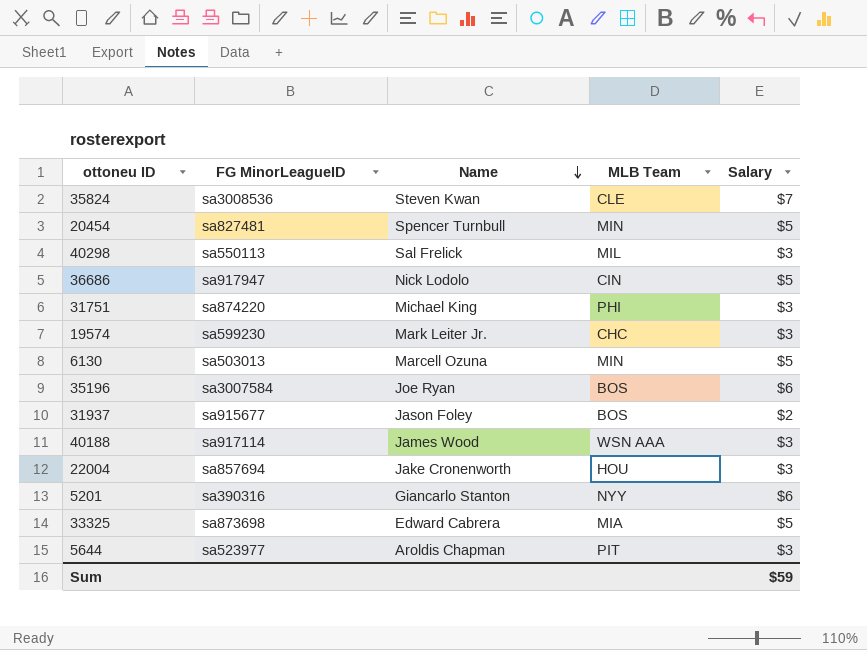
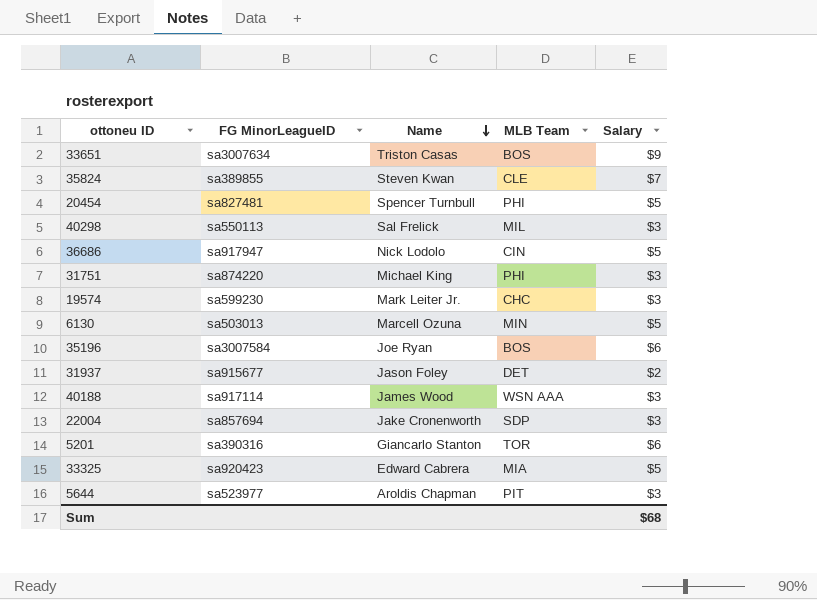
row 33651: none -> sa3007634 | Triston Casas | BOS | $9
35824 | FG MinorLeagueID: sa3008536 -> sa389855
20454 | MLB Team: MIN -> PHI
31937 | MLB Team: BOS -> DET
22004 | MLB Team: HOU -> SDP
5201 | MLB Team: NYY -> TOR
33325 | FG MinorLeagueID: sa873698 -> sa920423
Sum | Salary: $59 -> $68

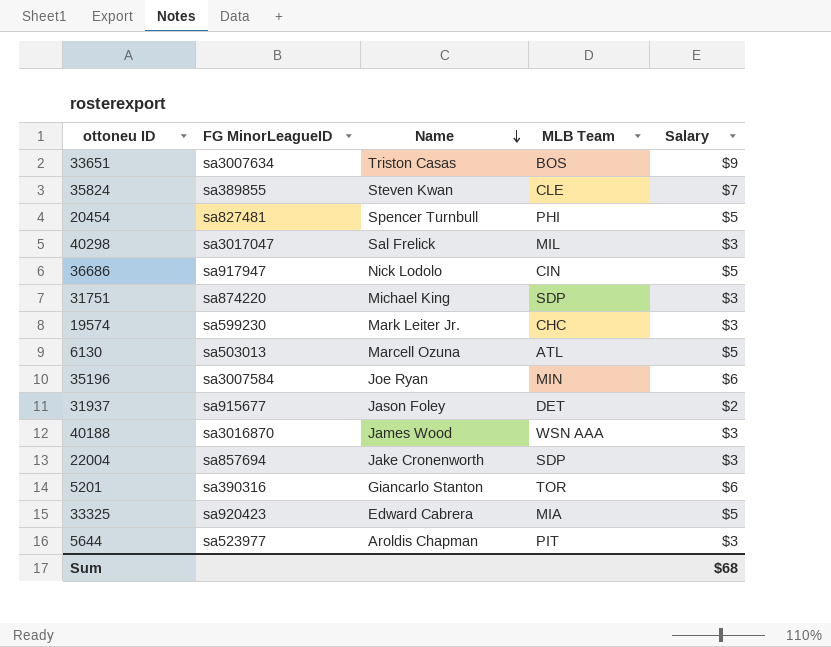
40298 | FG MinorLeagueID: sa550113 -> sa3017047
31751 | MLB Team: PHI -> SDP
6130 | MLB Team: MIN -> ATL
35196 | MLB Team: BOS -> MIN
40188 | FG MinorLeagueID: sa917114 -> sa3016870

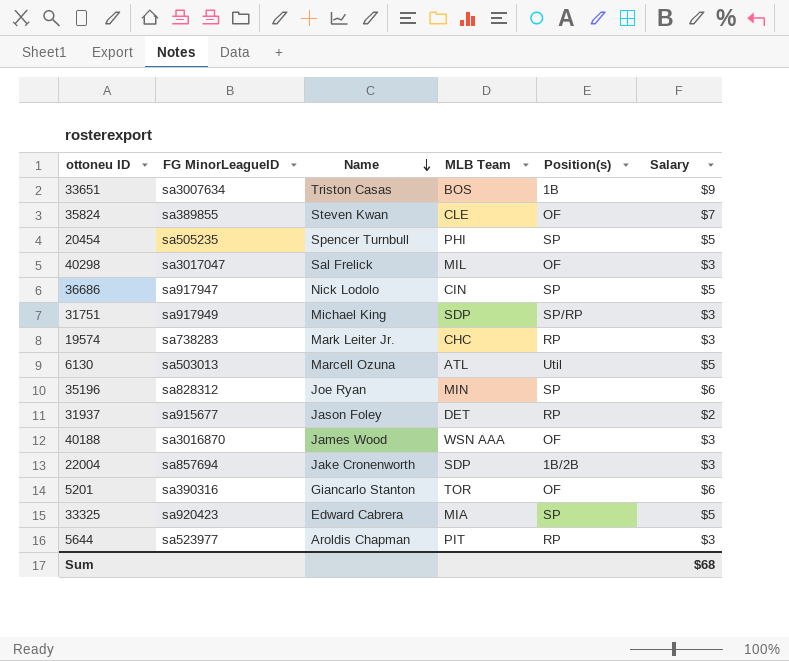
column Position(s) | position: none -> 5
20454 | FG MinorLeagueID: sa827481 -> sa505235
31751 | FG MinorLeagueID: sa874220 -> sa917949
19574 | FG MinorLeagueID: sa599230 -> sa738283
35196 | FG MinorLeagueID: sa3007584 -> sa828312

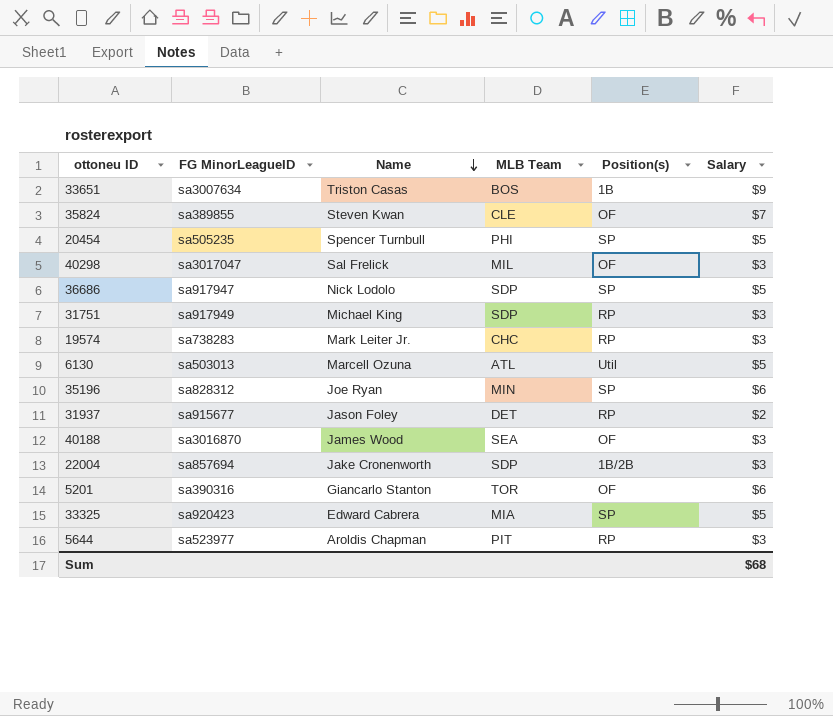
36686 | MLB Team: CIN -> SDP
31751 | Position(s): SP/RP -> RP
40188 | MLB Team: WSN AAA -> SEA

